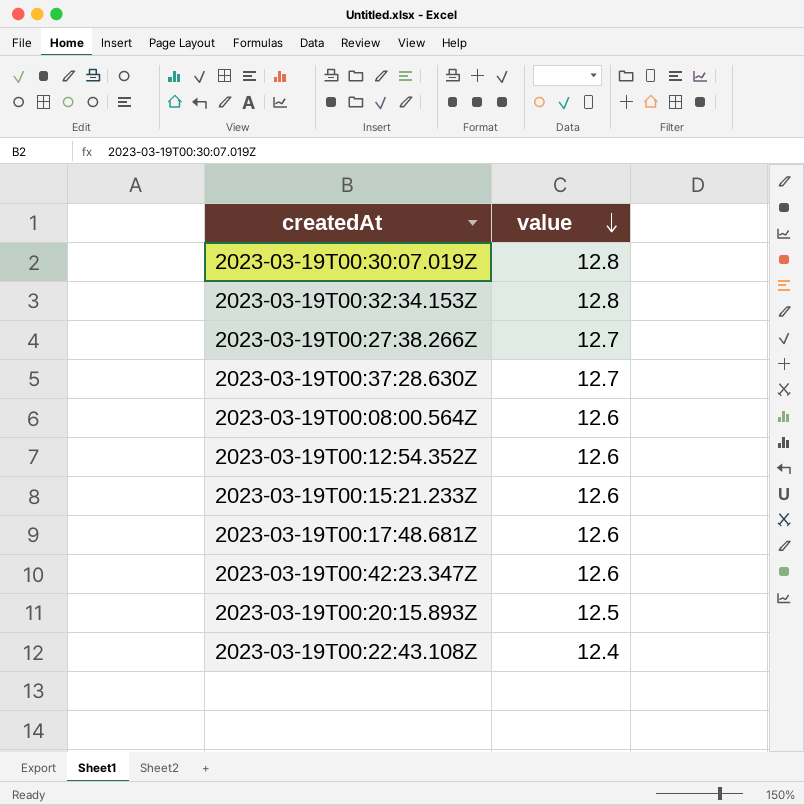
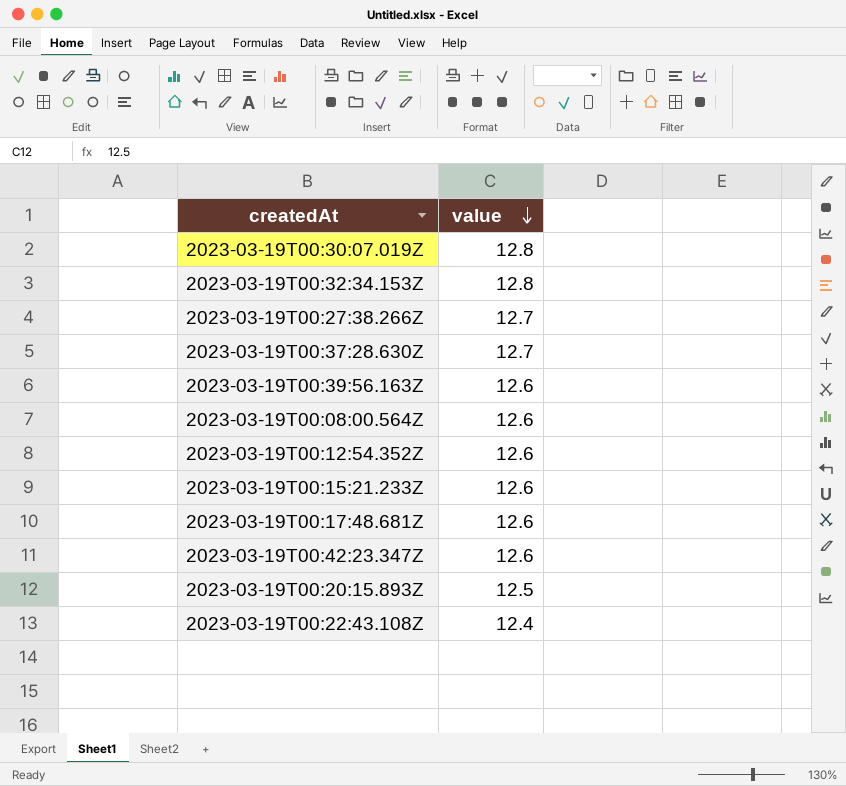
row 2023-03-19T00:39:56.163Z: none -> 12.6

